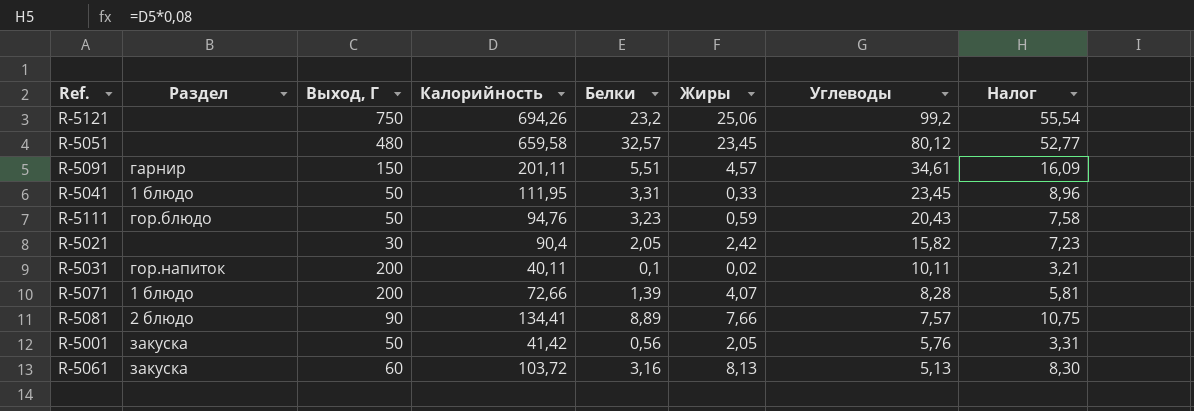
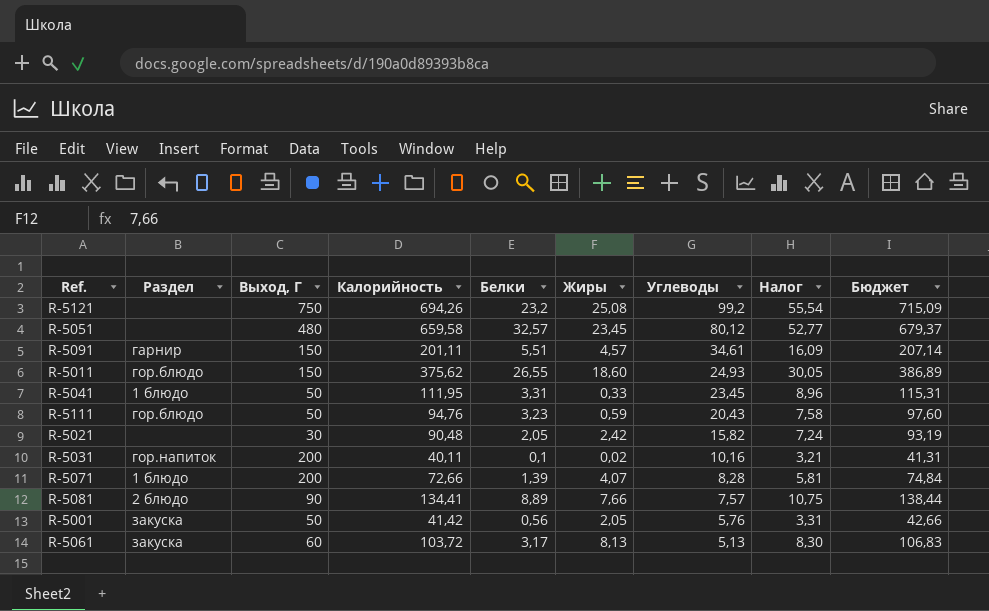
column Бюджет | formula: none -> [Калорийность] * 1,03
R-5121 | Жиры: 25,06 -> 25,08
row R-5011: none -> гор.блюдо | 150 | 375,62 | 26,55 | 18,60 | 24,93 | 30,05 | 386,89
R-5021 | Калорийность: 90,4 -> 90,48
R-5021 | Налог: 7,23 -> 7,24
R-5031 | Углеводы: 10,11 -> 10,16
R-5061 | Белки: 3,16 -> 3,17

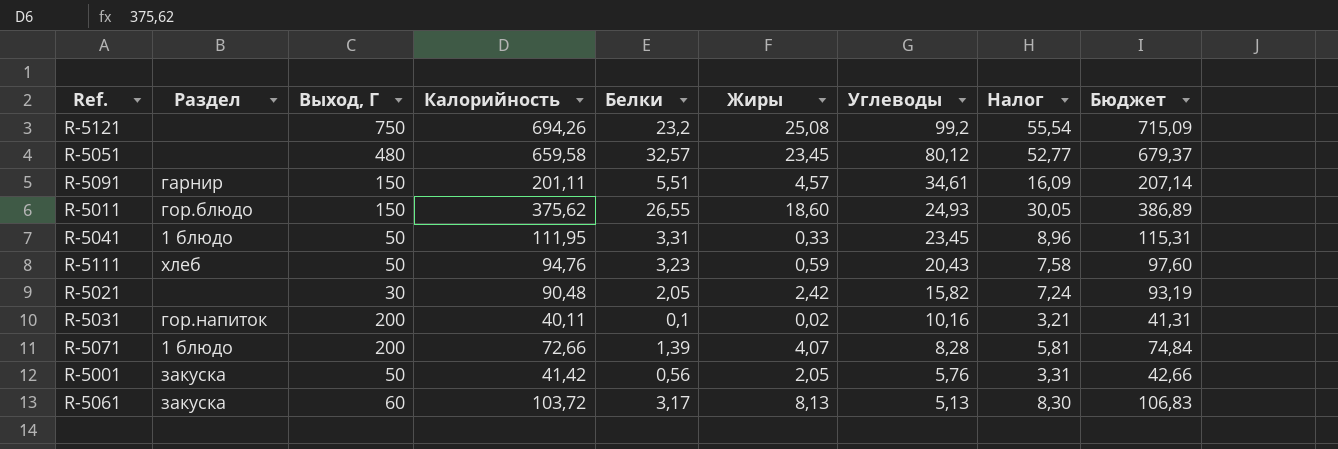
row R-5081: 2 блюдо | 90 | 134,41 | 8,89 | 7,66 | 7,57 | 10,75 | 138,44 -> none
R-5111 | Раздел: гор.блюдо -> хлеб

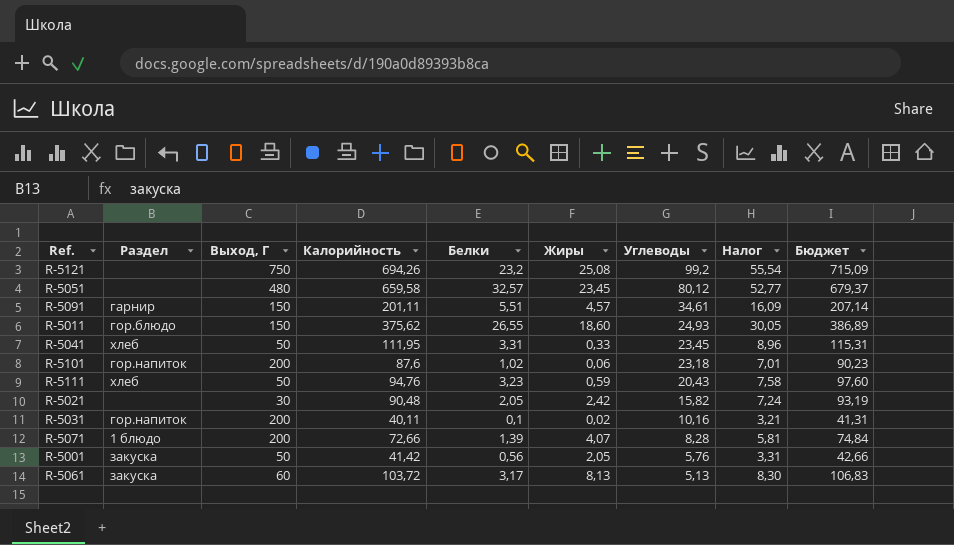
R-5041 | Раздел: 1 блюдо -> хлеб
row R-5101: none -> гор.напиток | 200 | 87,6 | 1,02 | 0,06 | 23,18 | 7,01 | 90,23

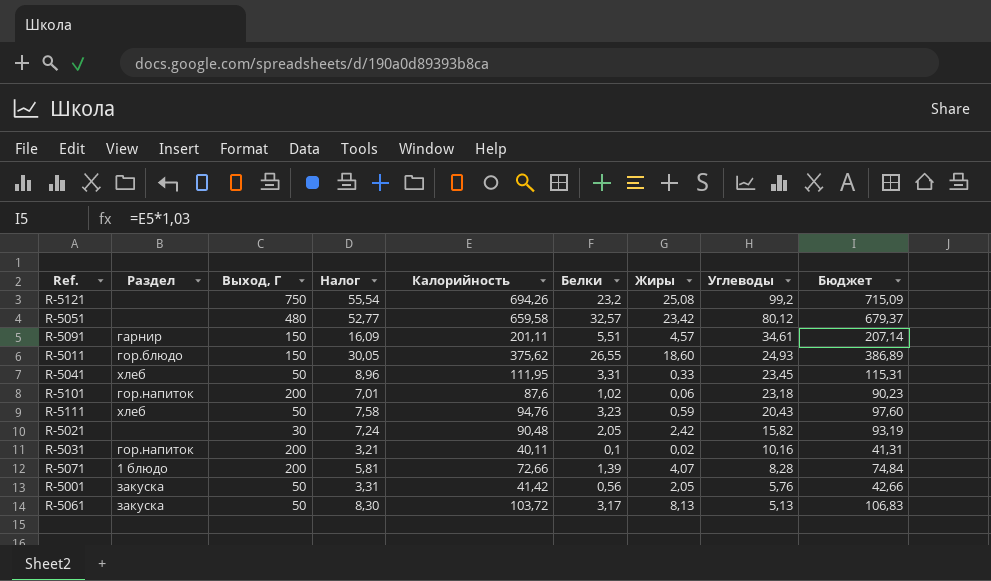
column Налог | position: 8 -> 4
R-5051 | Жиры: 23,45 -> 23,42
R-5061 | Выход, Г: 60 -> 50

